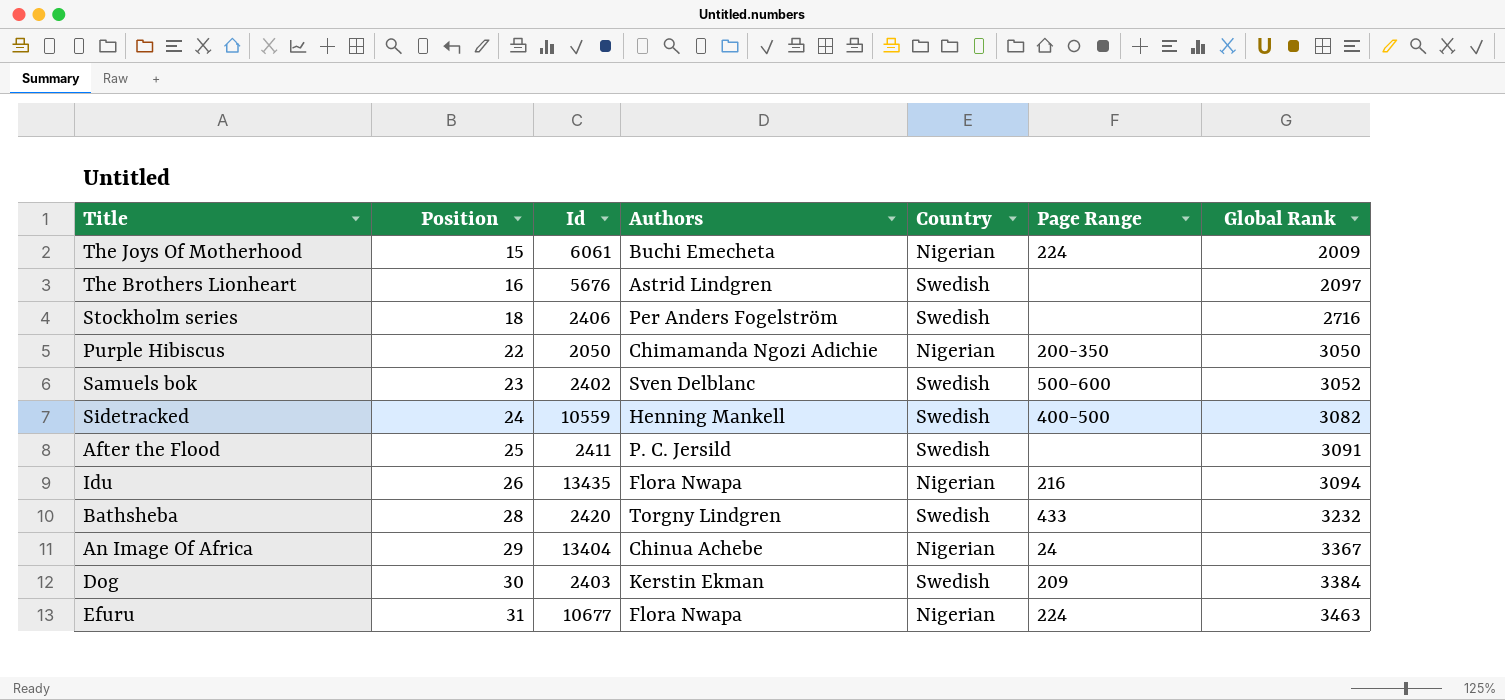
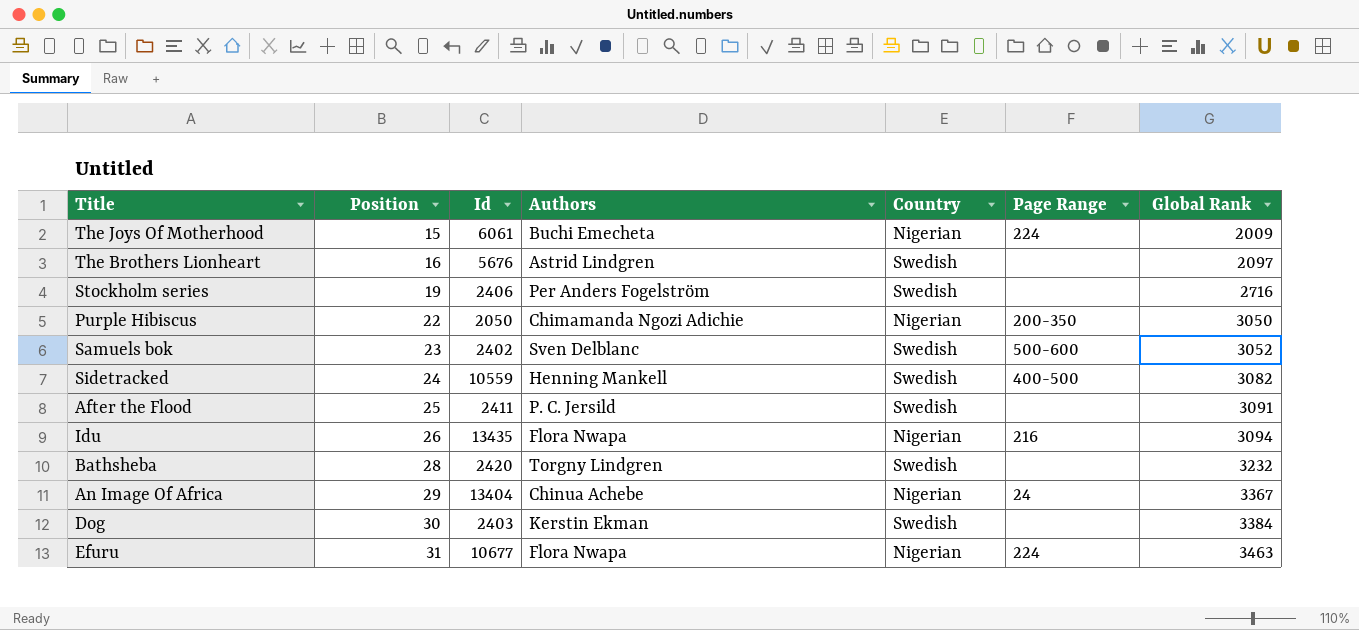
Stockholm series | Position: 18 -> 19
Bathsheba | Page Range: 433 -> none
Dog | Page Range: 209 -> none

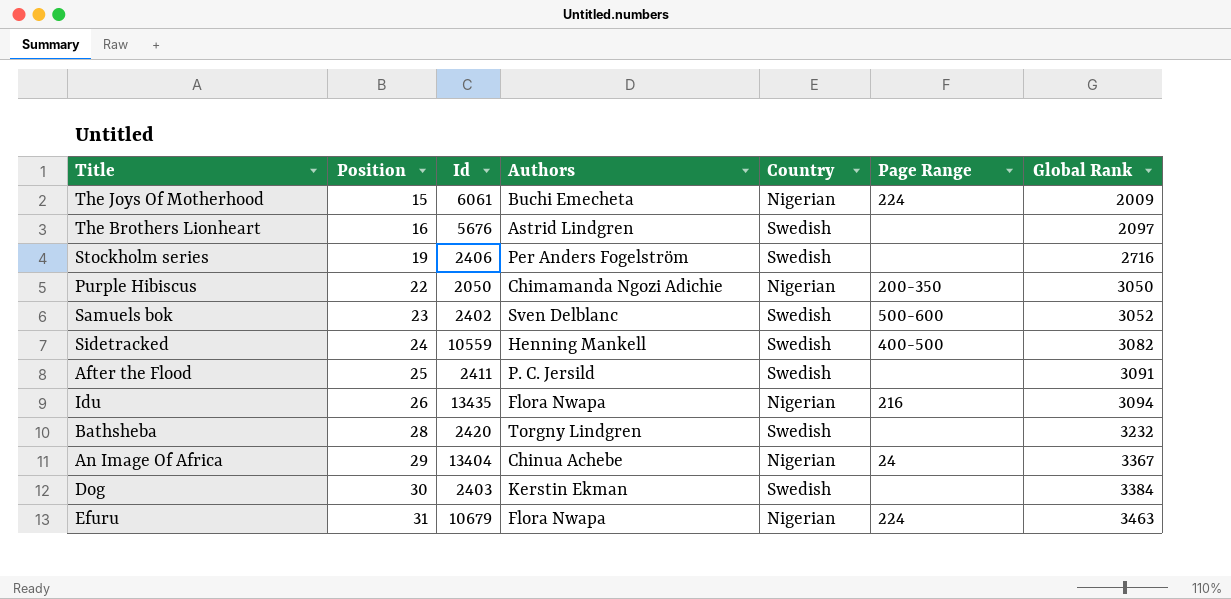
Efuru | Id: 10677 -> 10679

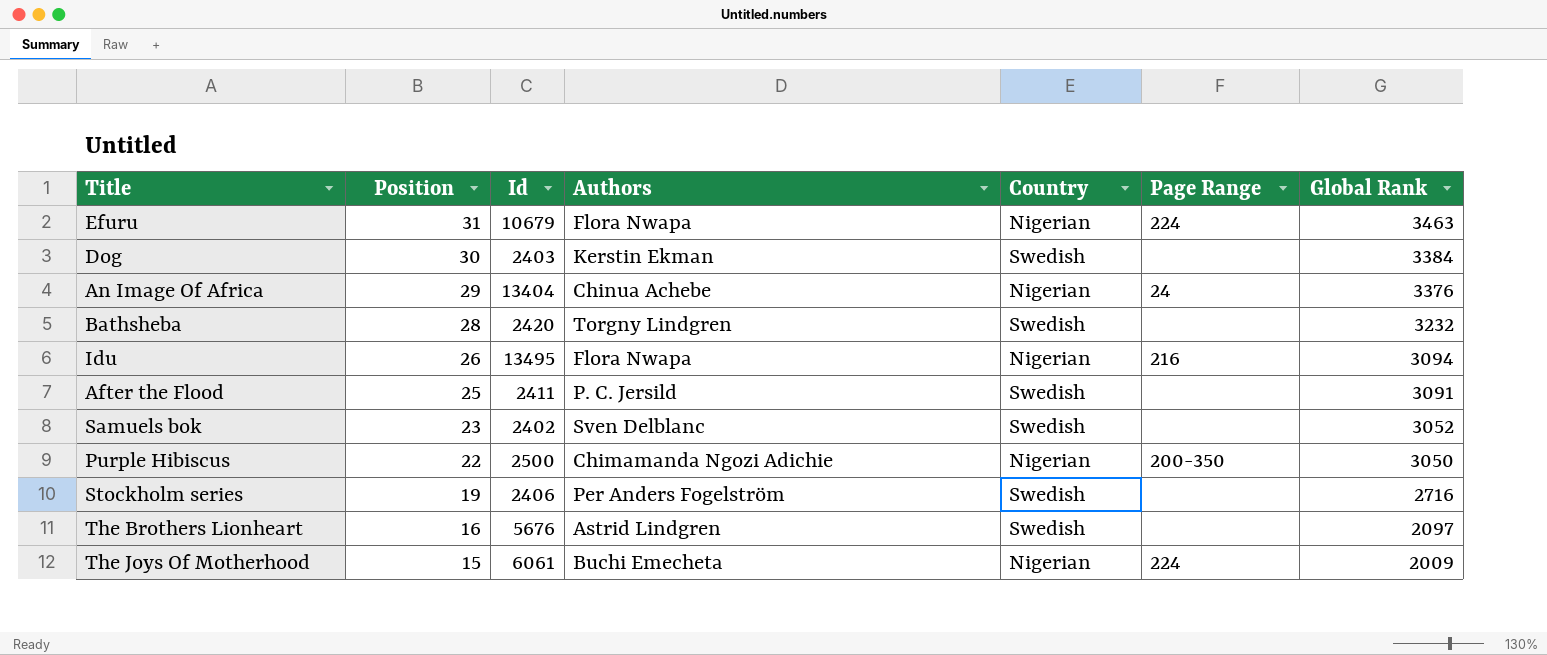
row order: Position ascending -> Position descending
row Sidetracked: 24 | 10559 | Henning Mankell | Swedish | 400-500 | 3082 -> none
An Image Of Africa | Global Rank: 3367 -> 3376
Idu | Id: 13435 -> 13495
Samuels bok | Page Range: 500-600 -> none
Purple Hibiscus | Id: 2050 -> 2500

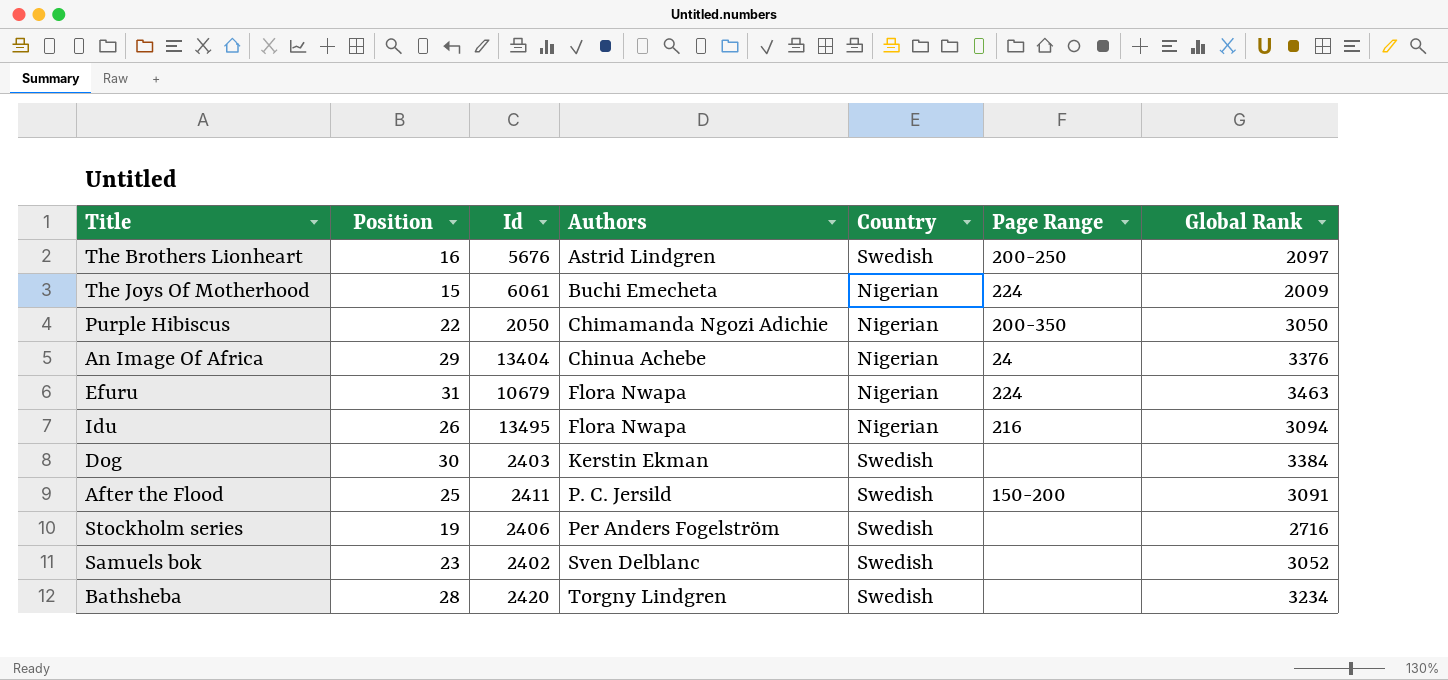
row order: Position descending -> Authors ascending
The Brothers Lionheart | Page Range: none -> 200-250
Purple Hibiscus | Id: 2500 -> 2050
After the Flood | Page Range: none -> 150-200
Bathsheba | Global Rank: 3232 -> 3234

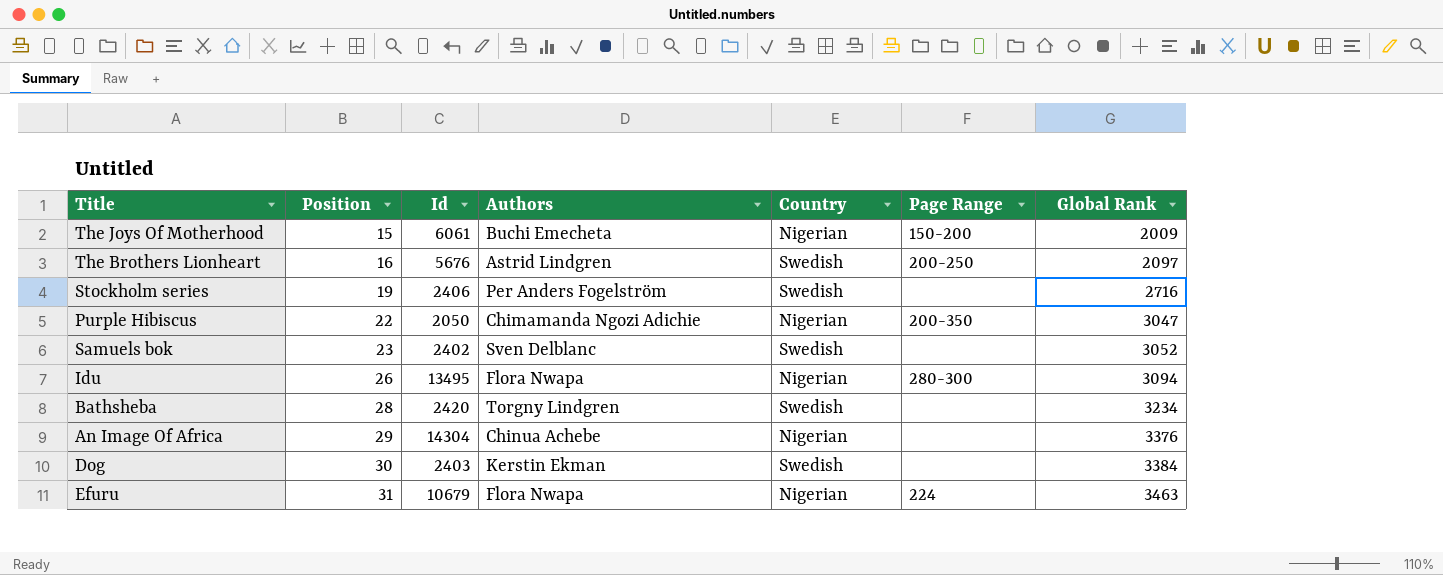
row order: Authors ascending -> Position ascending
row After the Flood: 25 | 2411 | P. C. Jersild | Swedish | 150-200 | 3091 -> none
The Joys Of Motherhood | Page Range: 224 -> 150-200
Purple Hibiscus | Global Rank: 3050 -> 3047
Idu | Page Range: 216 -> 280-300
An Image Of Africa | Id: 13404 -> 14304
An Image Of Africa | Page Range: 24 -> none

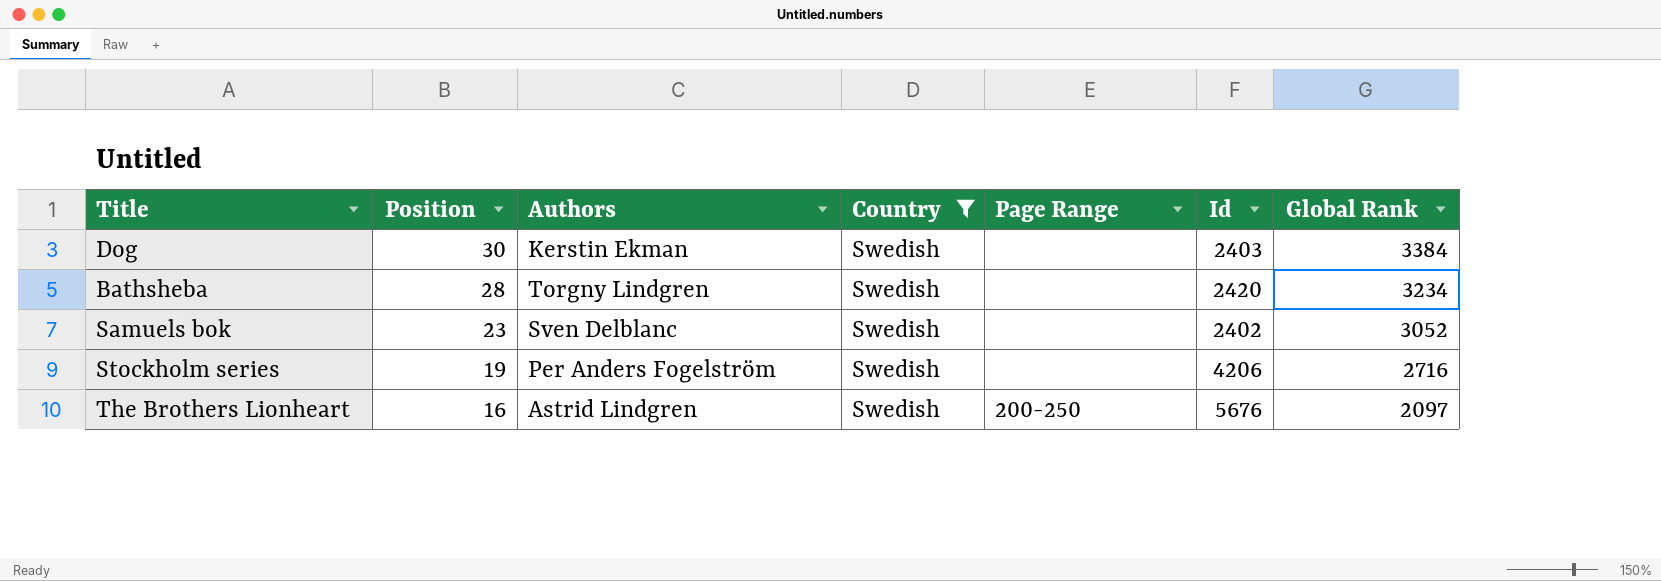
filter: none -> Country = Swedish
row order: Position ascending -> Position descending
column Id | position: 3 -> 6
Stockholm series | Id: 2406 -> 4206

